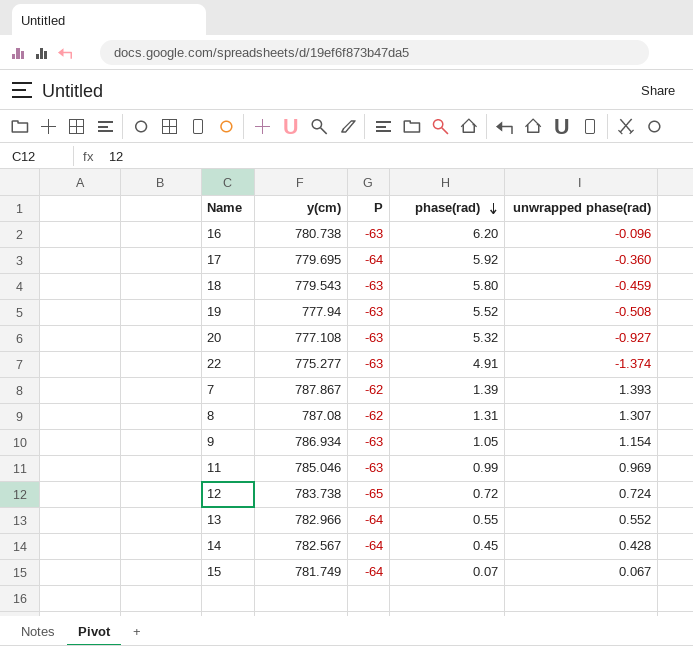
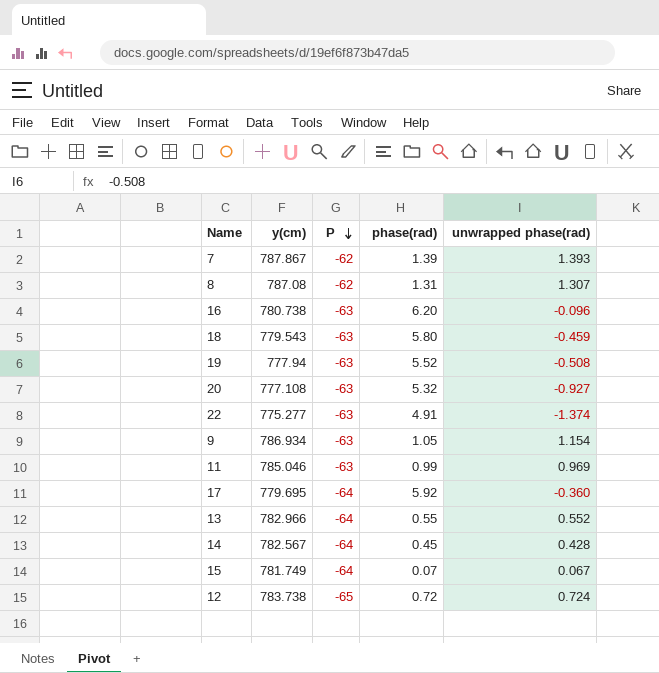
row order: phase(rad) descending -> P descending

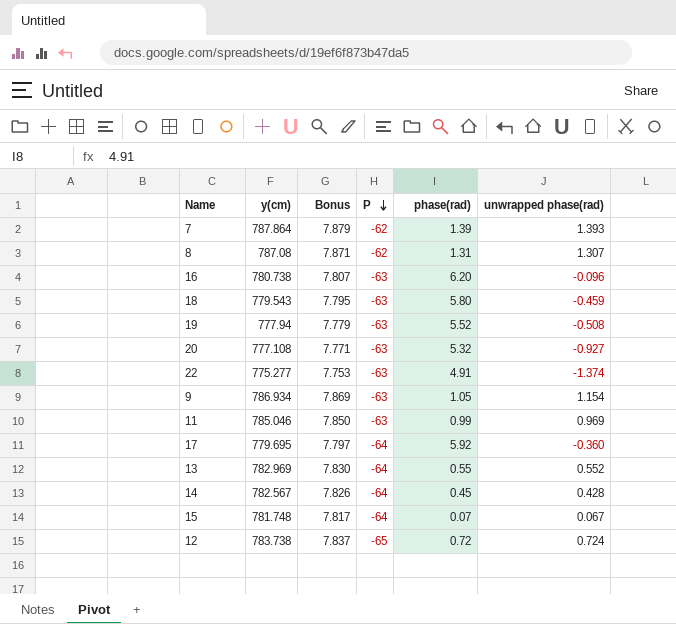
column Bonus | formula: none -> [y(cm)] * 0.01
7 | y(cm): 787.867 -> 787.864
13 | y(cm): 782.966 -> 782.969
15 | y(cm): 781.749 -> 781.748

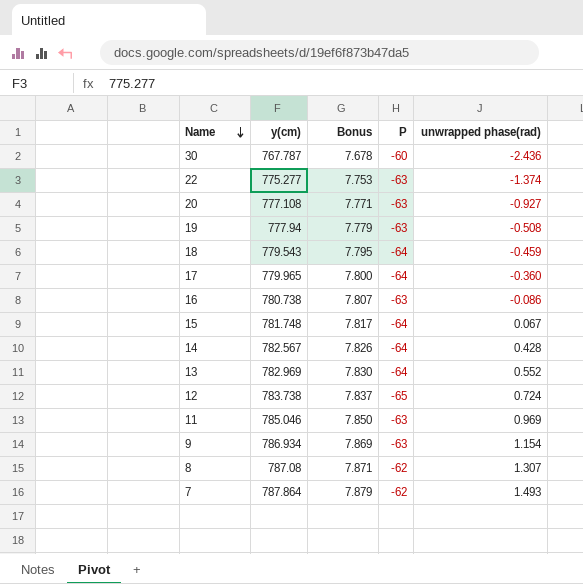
row order: P descending -> Name descending
column phase(rad) | position: 5 -> none
row 30: none -> 767.787 | 7.678 | -60 | -2.436
18 | P: -63 -> -64
17 | y(cm): 779.695 -> 779.965
17 | Bonus: 7.797 -> 7.800
16 | unwrapped phase(rad): -0.096 -> -0.086
7 | unwrapped phase(rad): 1.393 -> 1.493

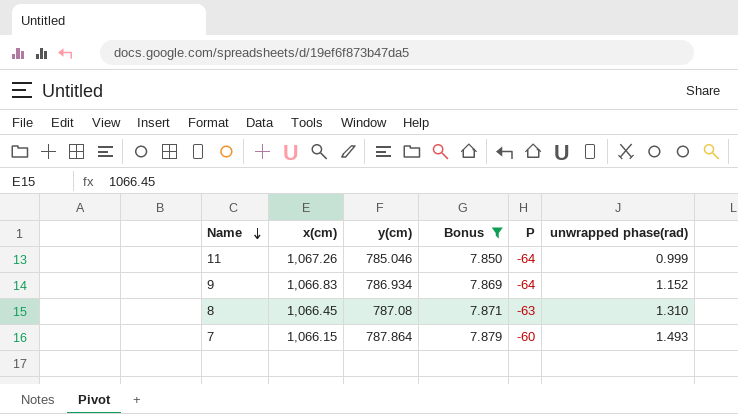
filter: none -> Bonus >= 7.850
column x(cm) | position: none -> 2
11 | P: -63 -> -64
11 | unwrapped phase(rad): 0.969 -> 0.999
9 | P: -63 -> -64
9 | unwrapped phase(rad): 1.154 -> 1.152
8 | P: -62 -> -63
8 | unwrapped phase(rad): 1.307 -> 1.310
7 | P: -62 -> -60

